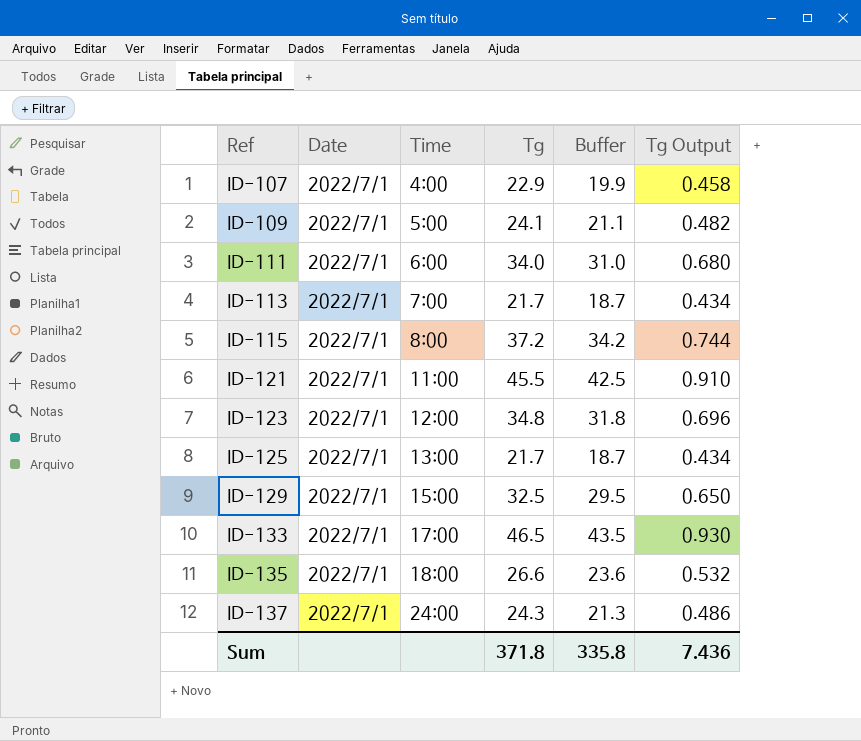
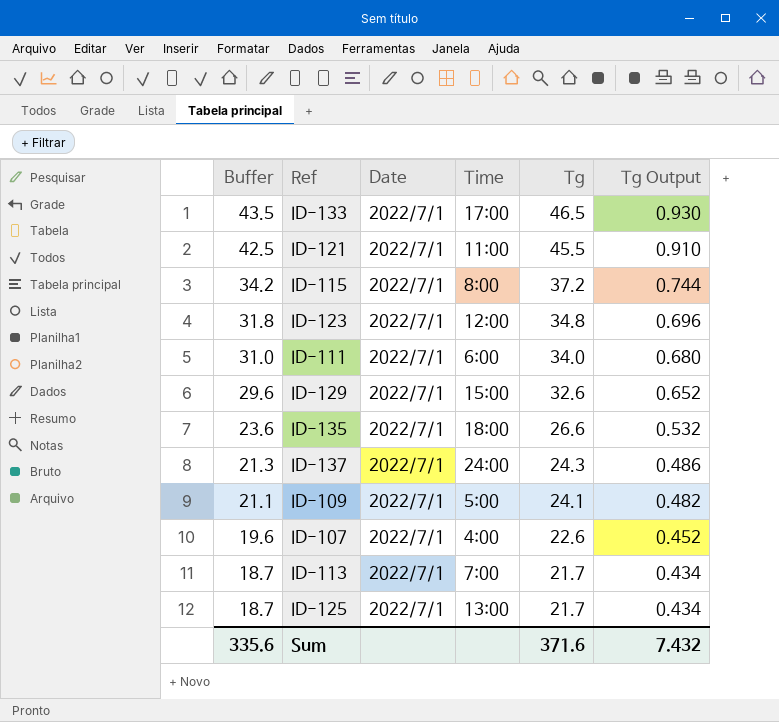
row order: Ref ascending -> Buffer descending
column Buffer | position: 5 -> 1
ID-129 | Buffer: 29.5 -> 29.6
ID-129 | Tg: 32.5 -> 32.6
ID-129 | Tg Output: 0.650 -> 0.652
ID-107 | Buffer: 19.9 -> 19.6
ID-107 | Tg: 22.9 -> 22.6
ID-107 | Tg Output: 0.458 -> 0.452
Sum | Buffer: 335.8 -> 335.6
Sum | Tg: 371.8 -> 371.6
Sum | Tg Output: 7.436 -> 7.432

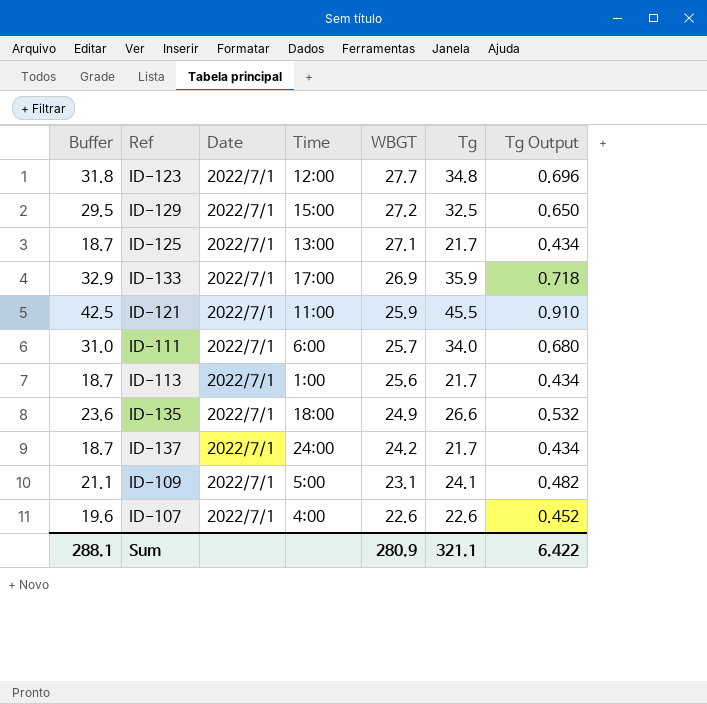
row order: Buffer descending -> WBGT descending
column WBGT | position: none -> 5
row ID-115: 34.2 | 2022/7/1 | 8:00 | 37.2 | 0.744 -> none
ID-129 | Buffer: 29.6 -> 29.5
ID-129 | Tg: 32.6 -> 32.5
ID-129 | Tg Output: 0.652 -> 0.650
ID-133 | Buffer: 43.5 -> 32.9
ID-133 | Tg: 46.5 -> 35.9
ID-133 | Tg Output: 0.930 -> 0.718
ID-113 | Time: 7:00 -> 1:00
ID-137 | Buffer: 21.3 -> 18.7
ID-137 | Tg: 24.3 -> 21.7
ID-137 | Tg Output: 0.486 -> 0.434
Sum | Buffer: 335.6 -> 288.1
Sum | Tg: 371.6 -> 321.1
Sum | Tg Output: 7.432 -> 6.422

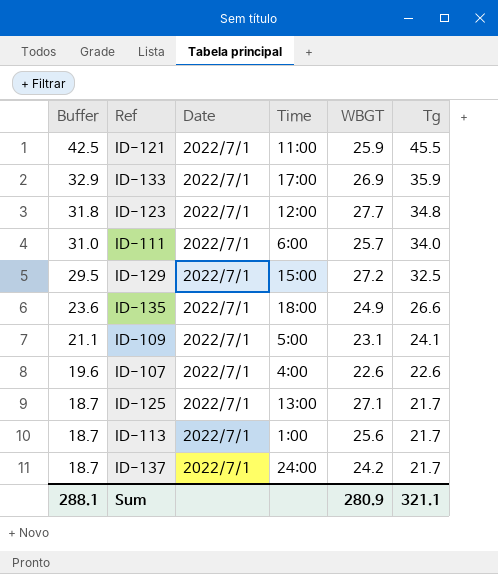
row order: WBGT descending -> Buffer descending
column Tg Output | formula: [Tg] * 0.02 -> none

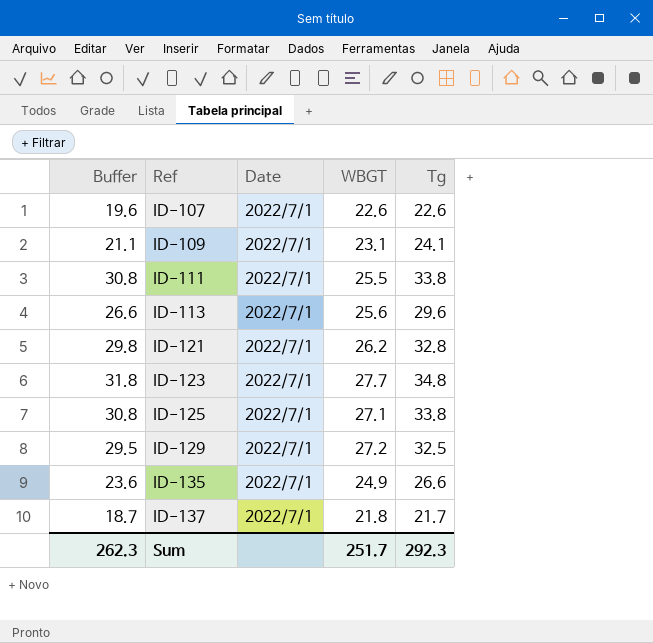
row order: Buffer descending -> Ref ascending
column Time | position: 4 -> none
row ID-133: 32.9 | 2022/7/1 | 17:00 | 26.9 | 35.9 -> none
ID-111 | Buffer: 31.0 -> 30.8
ID-111 | WBGT: 25.7 -> 25.5
ID-111 | Tg: 34.0 -> 33.8
ID-113 | Buffer: 18.7 -> 26.6
ID-113 | Tg: 21.7 -> 29.6
ID-121 | Buffer: 42.5 -> 29.8
ID-121 | WBGT: 25.9 -> 26.2
ID-121 | Tg: 45.5 -> 32.8
ID-125 | Buffer: 18.7 -> 30.8
ID-125 | Tg: 21.7 -> 33.8
ID-137 | WBGT: 24.2 -> 21.8
Sum | Buffer: 288.1 -> 262.3
Sum | WBGT: 280.9 -> 251.7
Sum | Tg: 321.1 -> 292.3

